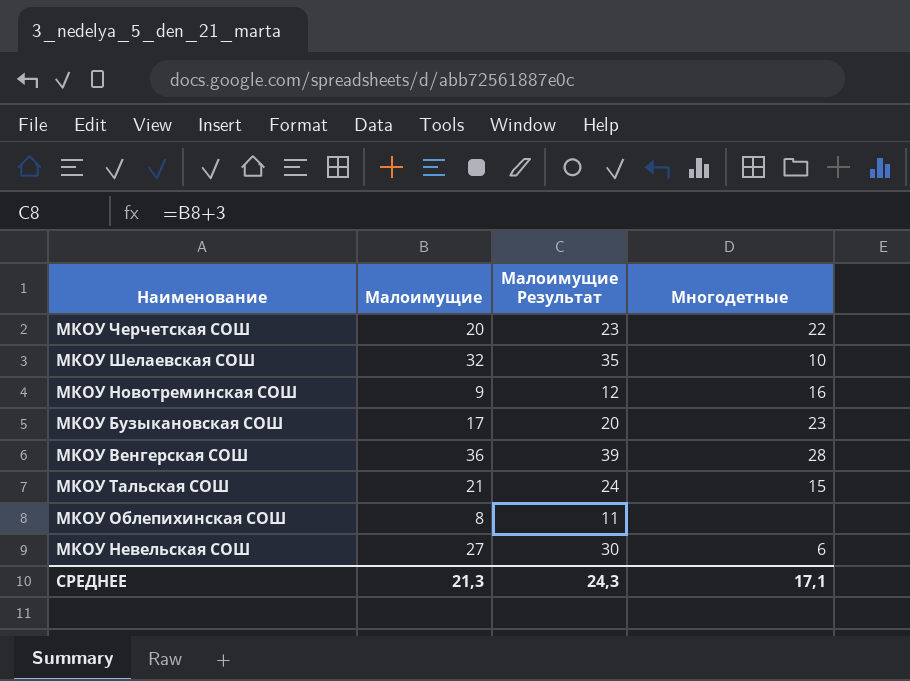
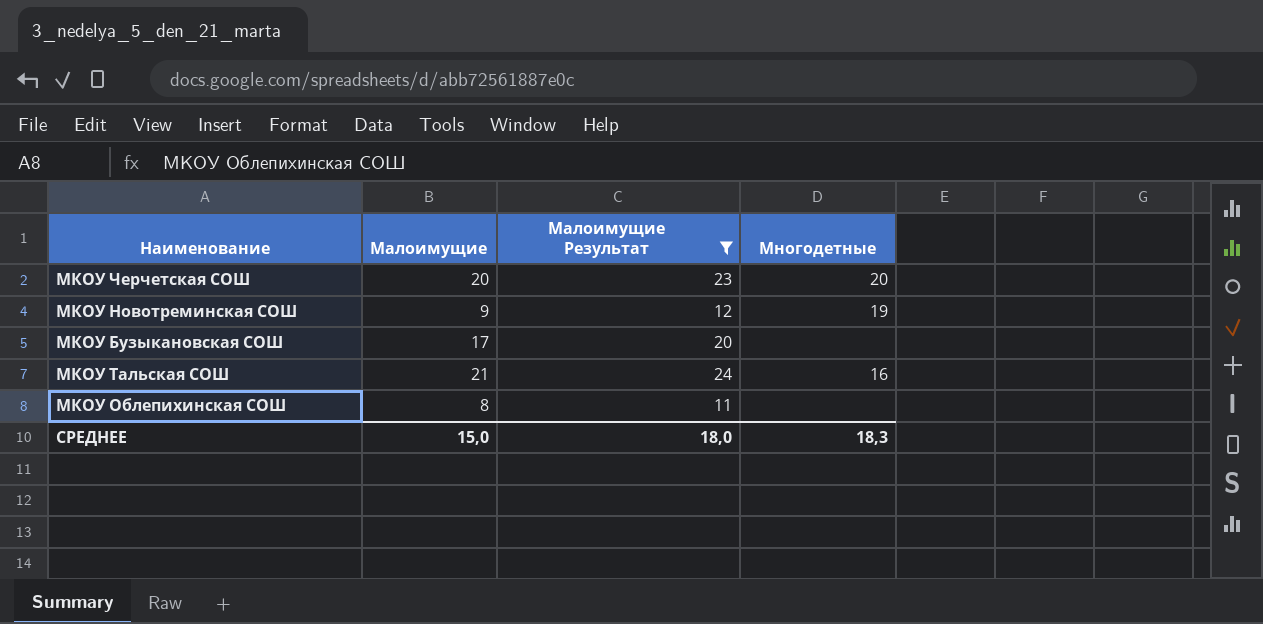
filter: none -> Малоимущие Результат <= 24
МКОУ Черчетская СОШ | Многодетные: 22 -> 20
МКОУ Новотреминская СОШ | Многодетные: 16 -> 19
МКОУ Бузыкановская СОШ | Многодетные: 23 -> none
МКОУ Тальская СОШ | Многодетные: 15 -> 16
СРЕДНЕЕ | Малоимущие: 21,3 -> 15,0
СРЕДНЕЕ | Малоимущие Результат: 24,3 -> 18,0
СРЕДНЕЕ | Многодетные: 17,1 -> 18,3

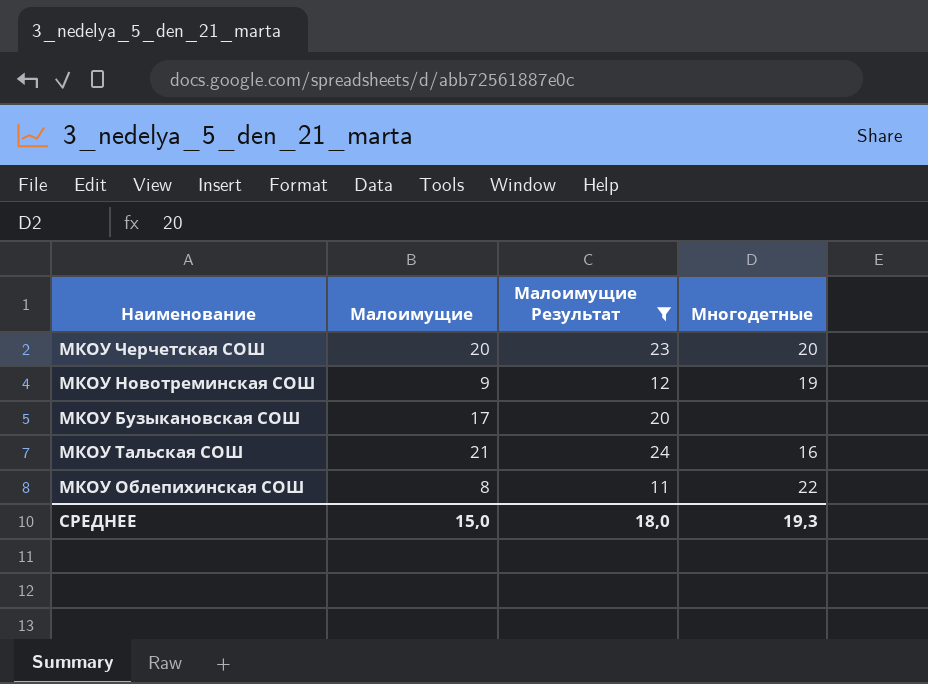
МКОУ Облепихинская СОШ | Многодетные: none -> 22
СРЕДНЕЕ | Многодетные: 18,3 -> 19,3

